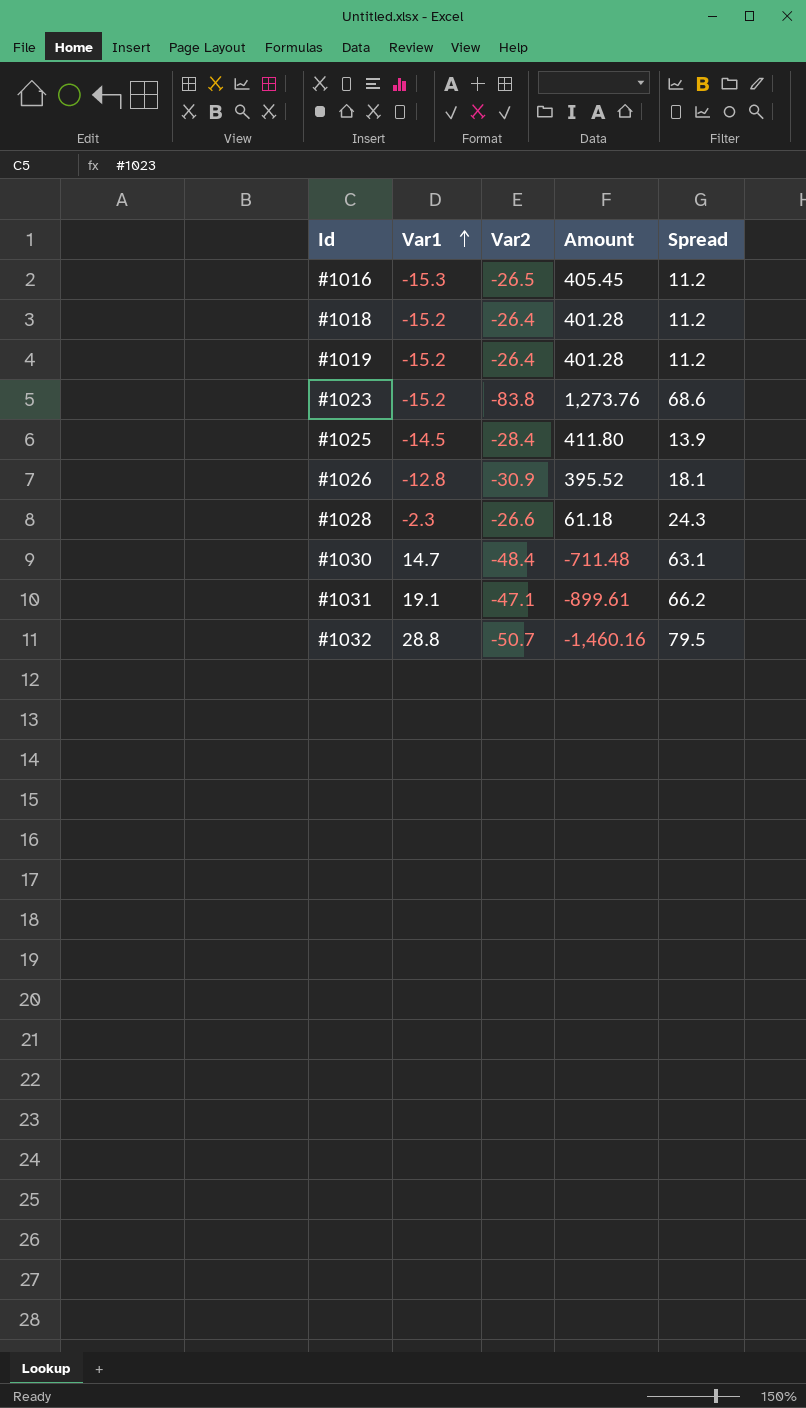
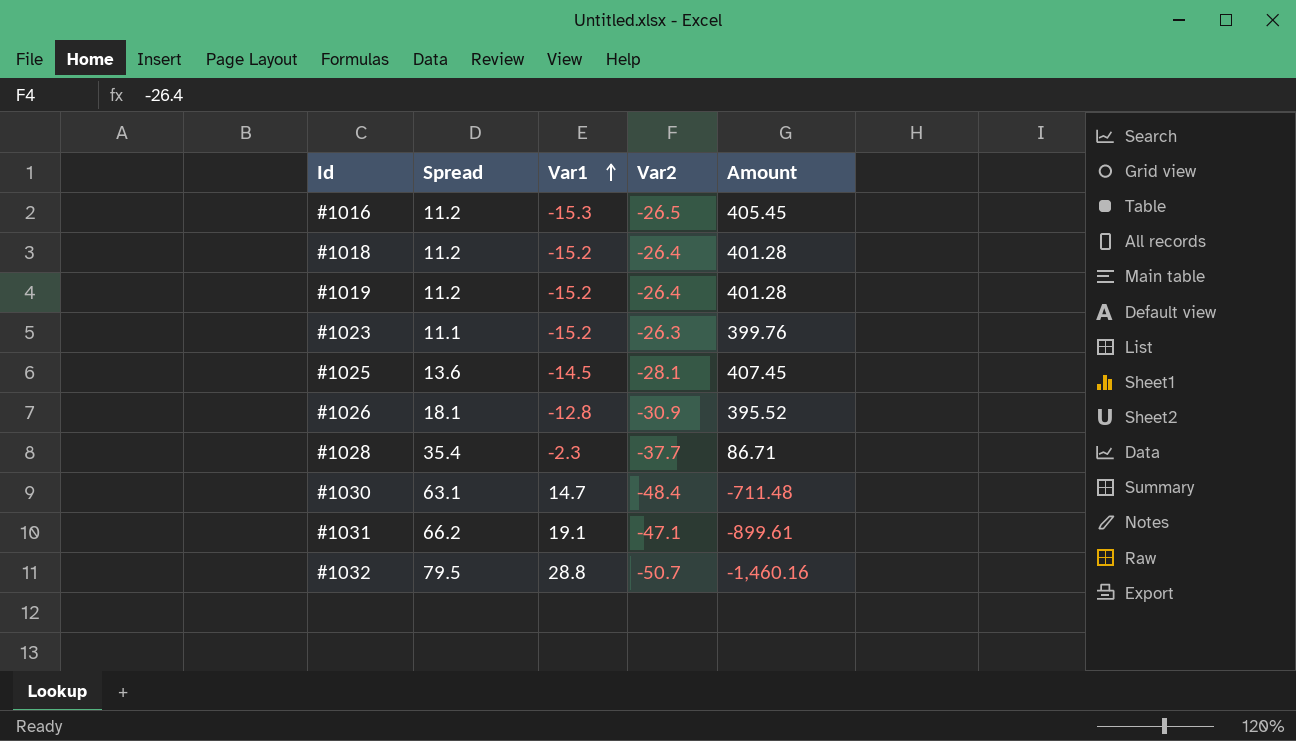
column Spread | position: 5 -> 2
#1023 | Spread: 68.6 -> 11.1
#1023 | Var2: -83.8 -> -26.3
#1023 | Amount: 1,273.76 -> 399.76
#1025 | Spread: 13.9 -> 13.6
#1025 | Var2: -28.4 -> -28.1
#1025 | Amount: 411.80 -> 407.45
#1028 | Spread: 24.3 -> 35.4
#1028 | Var2: -26.6 -> -37.7
#1028 | Amount: 61.18 -> 86.71

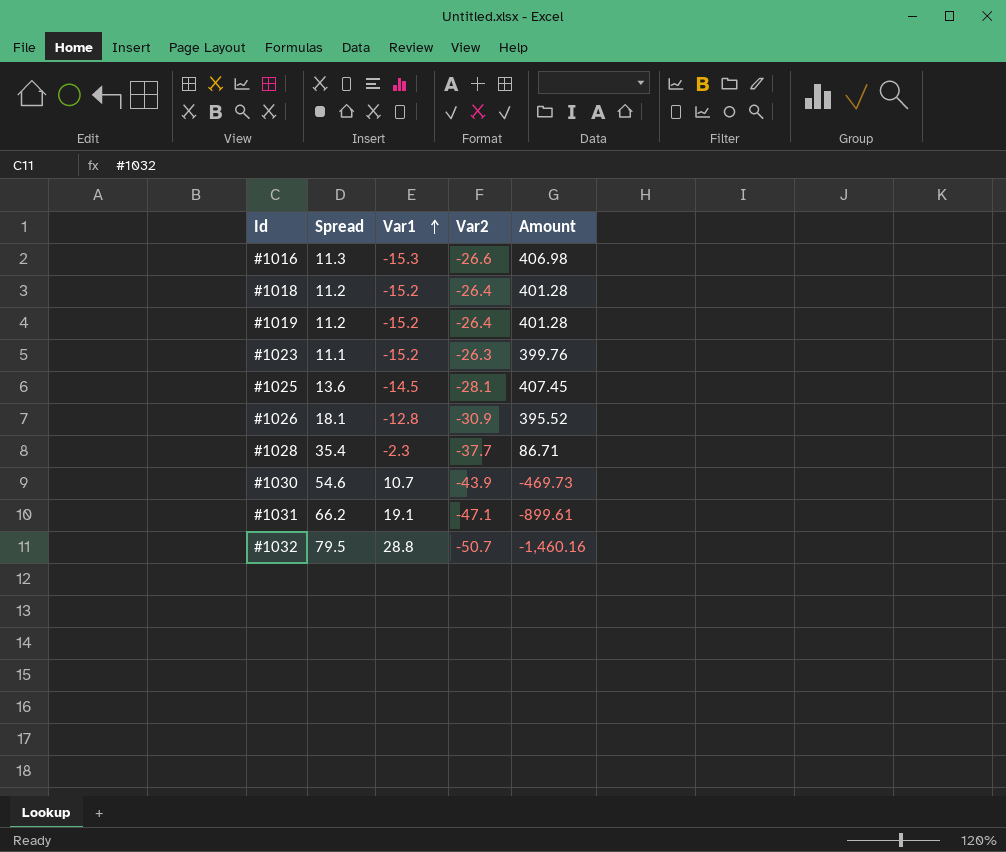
#1016 | Spread: 11.2 -> 11.3
#1016 | Var2: -26.5 -> -26.6
#1016 | Amount: 405.45 -> 406.98
#1030 | Spread: 63.1 -> 54.6
#1030 | Var1: 14.7 -> 10.7
#1030 | Var2: -48.4 -> -43.9
#1030 | Amount: -711.48 -> -469.73

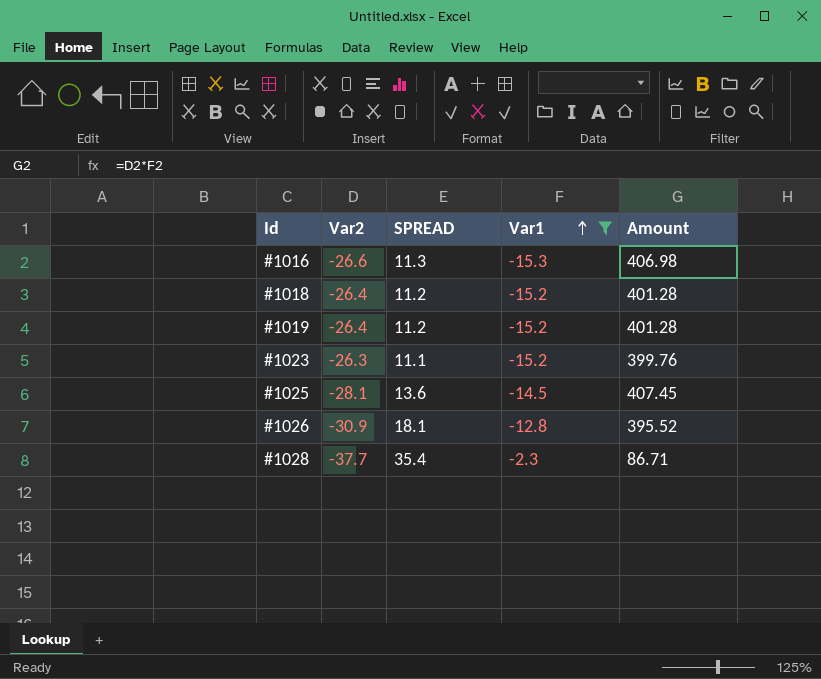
filter: none -> Var1 <= -2.3
column Var2 | position: 4 -> 2
column name: Spread -> SPREAD

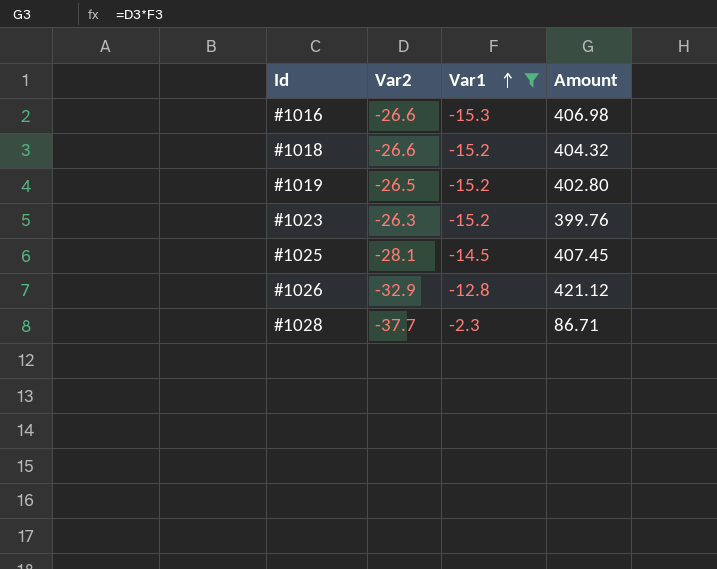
column SPREAD | formula: [Var1] - [Var2] -> none
#1018 | Var2: -26.4 -> -26.6
#1018 | Amount: 401.28 -> 404.32
#1019 | Var2: -26.4 -> -26.5
#1019 | Amount: 401.28 -> 402.80
#1026 | Var2: -30.9 -> -32.9
#1026 | Amount: 395.52 -> 421.12

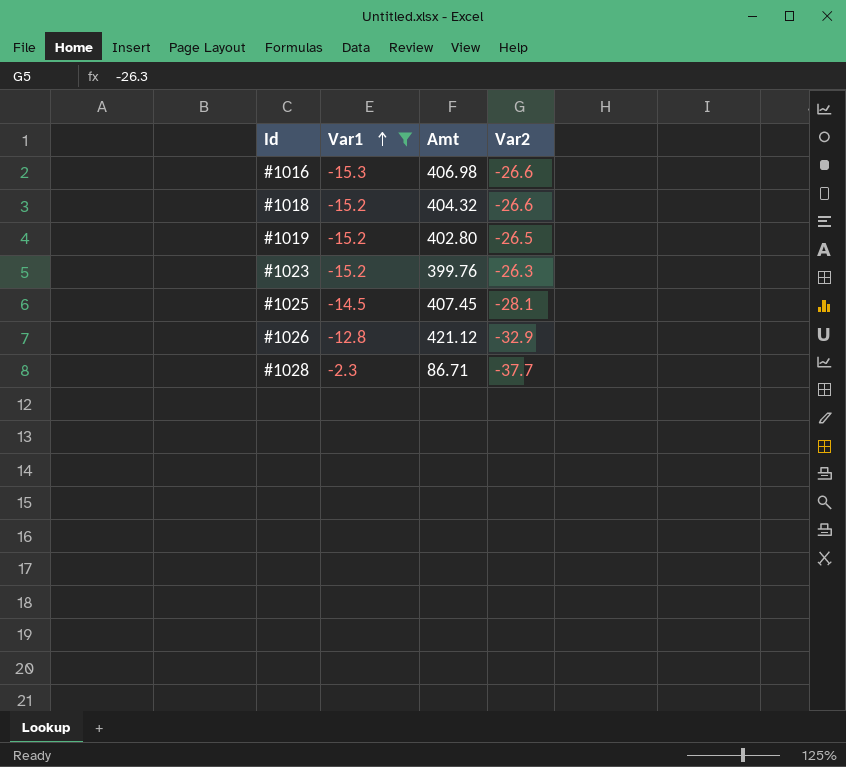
column name: Amount -> Amt
column Var2 | position: 2 -> 4

